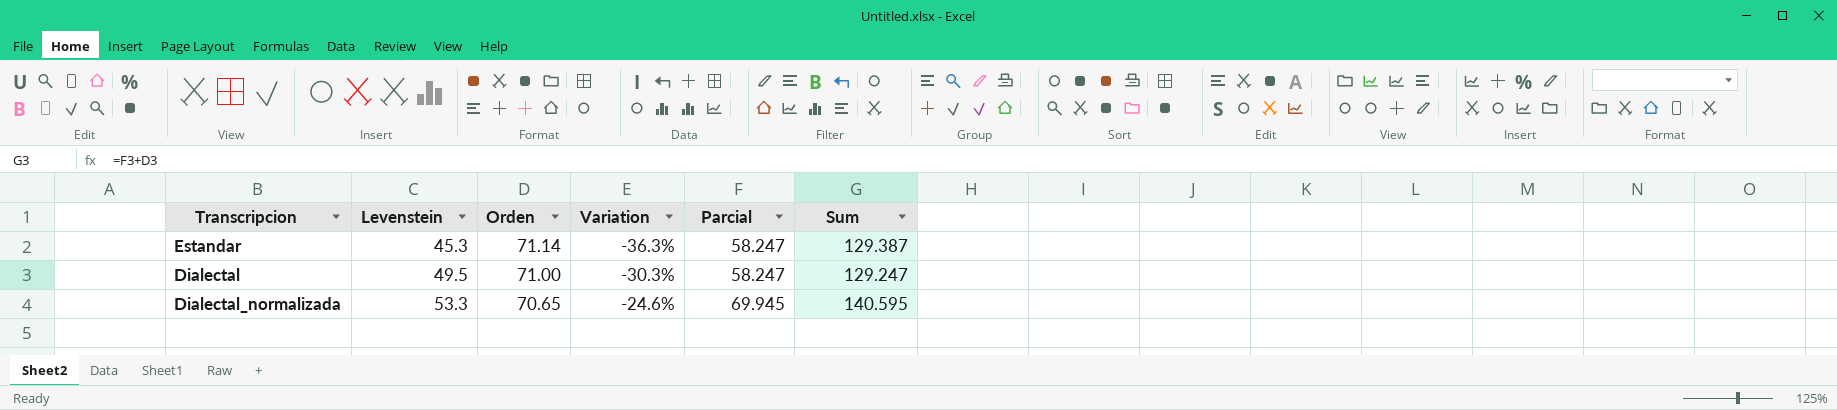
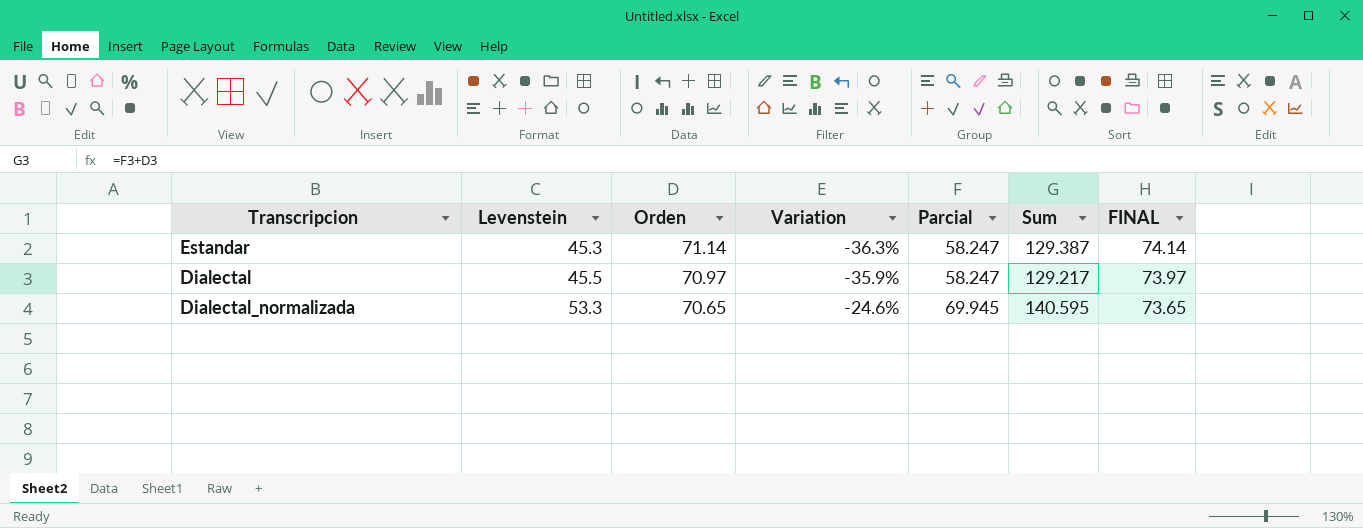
column FINAL | formula: none -> [Orden] + 3
Dialectal | Levenstein: 49.5 -> 45.5
Dialectal | Orden: 71.00 -> 70.97
Dialectal | Variation: -30.3% -> -35.9%
Dialectal | Sum: 129.247 -> 129.217

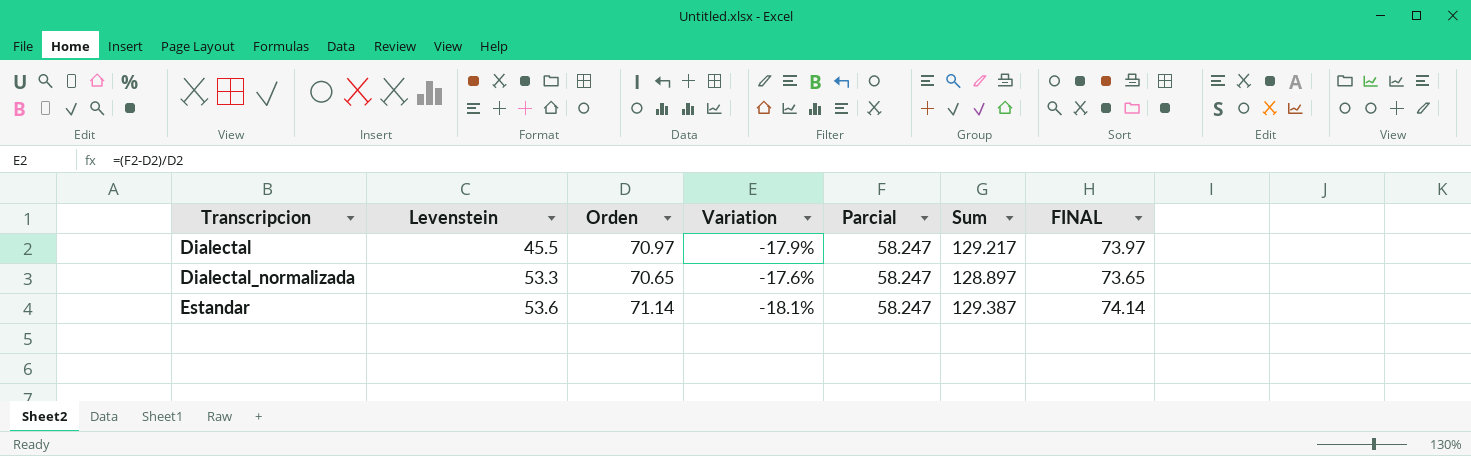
row order: Levenstein ascending -> Transcripcion ascending
column Variation | formula: ([Levenstein] - [Orden]) / [Orden] -> ([Parcial] - [Orden]) / [Orden]
Dialectal_normalizada | Parcial: 69.945 -> 58.247
Dialectal_normalizada | Sum: 140.595 -> 128.897
Estandar | Levenstein: 45.3 -> 53.6

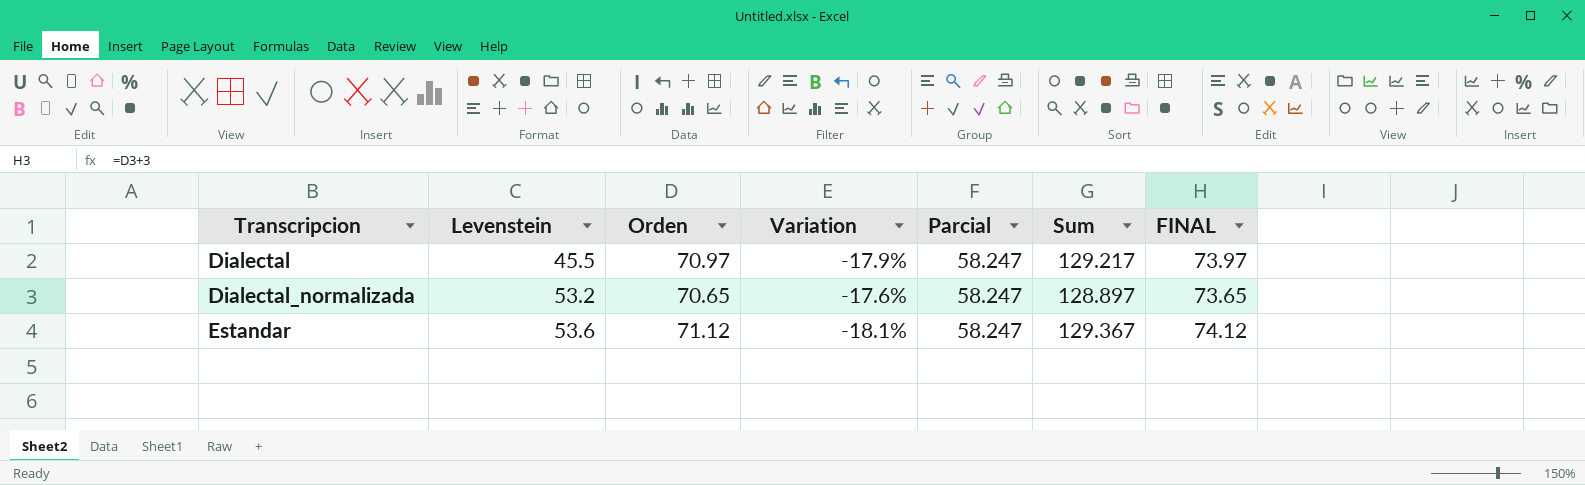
Dialectal_normalizada | Levenstein: 53.3 -> 53.2
Estandar | Orden: 71.14 -> 71.12
Estandar | Sum: 129.387 -> 129.367
Estandar | FINAL: 74.14 -> 74.12

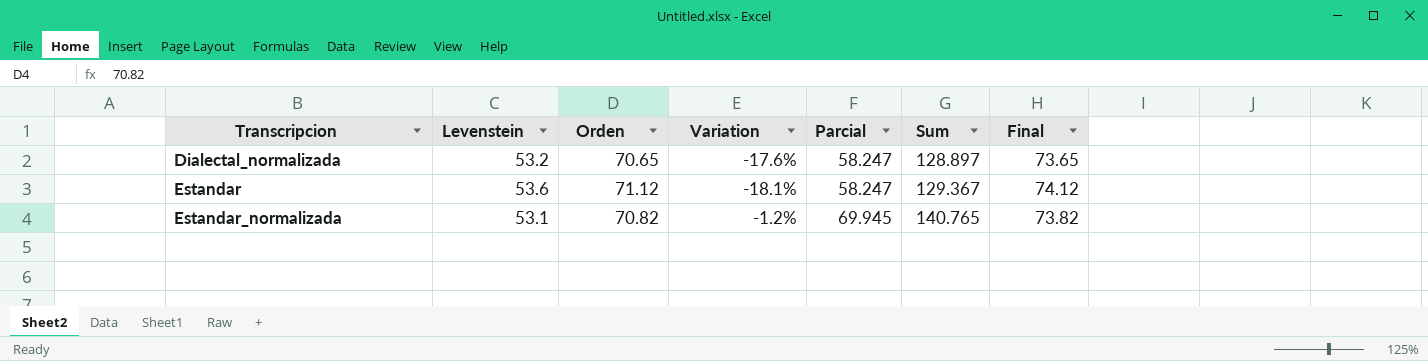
column name: FINAL -> Final
row Dialectal: 45.5 | 70.97 | -17.9% | 58.247 | 129.217 | 73.97 -> none
row Estandar_normalizada: none -> 53.1 | 70.82 | -1.2% | 69.945 | 140.765 | 73.82

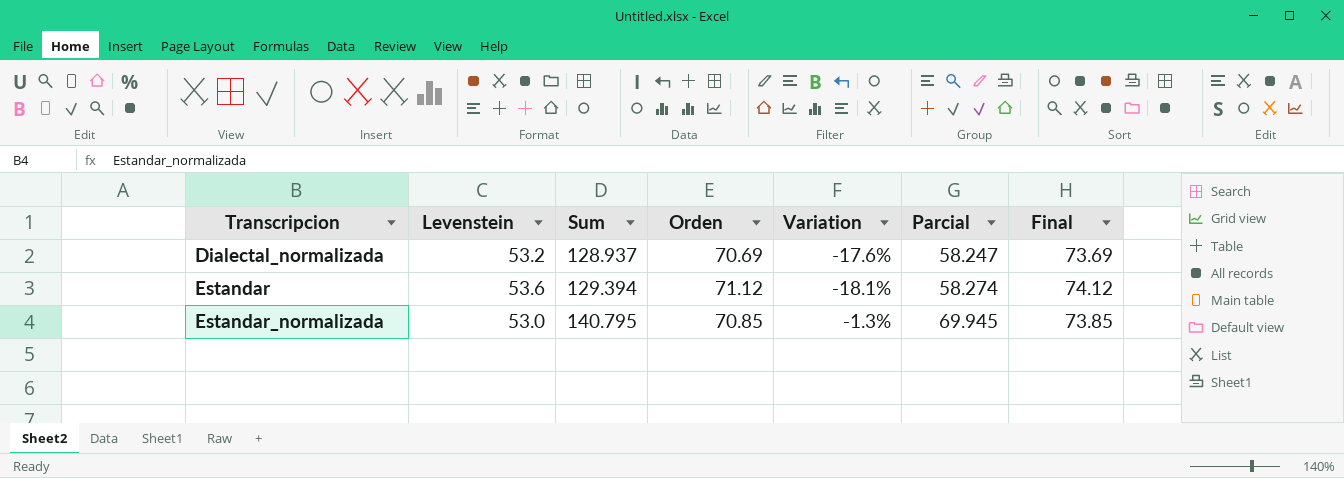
column Sum | position: 6 -> 3
Dialectal_normalizada | Sum: 128.897 -> 128.937
Dialectal_normalizada | Orden: 70.65 -> 70.69
Dialectal_normalizada | Final: 73.65 -> 73.69
Estandar | Sum: 129.367 -> 129.394
Estandar | Parcial: 58.247 -> 58.274
Estandar_normalizada | Levenstein: 53.1 -> 53.0
Estandar_normalizada | Sum: 140.765 -> 140.795
Estandar_normalizada | Orden: 70.82 -> 70.85
Estandar_normalizada | Variation: -1.2% -> -1.3%
Estandar_normalizada | Final: 73.82 -> 73.85

